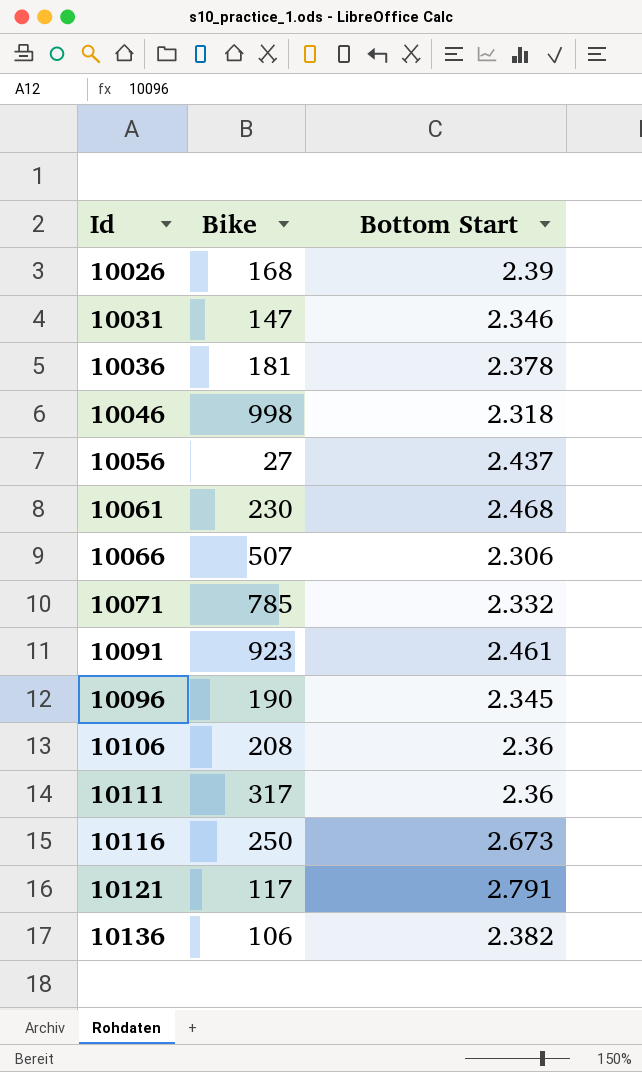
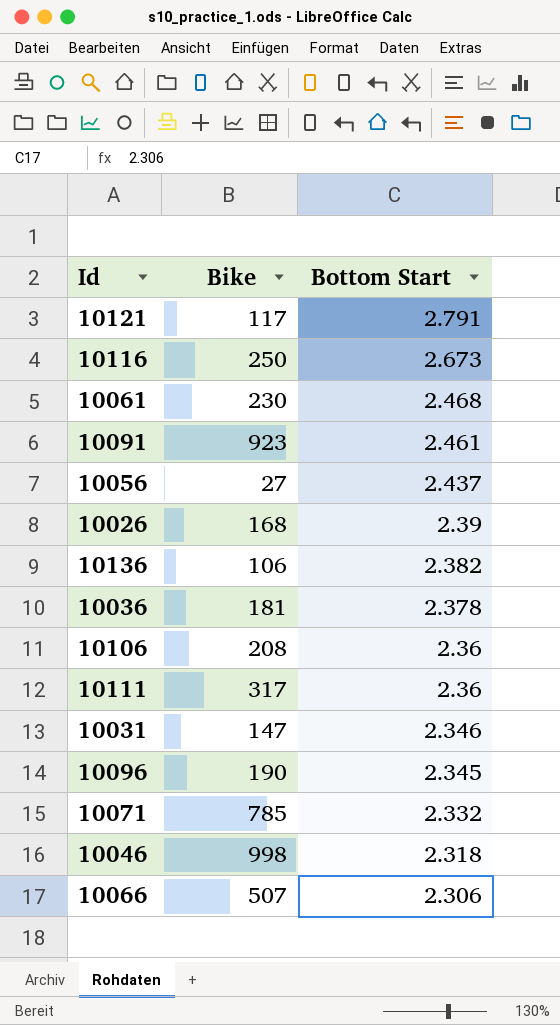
row order: Id ascending -> Bottom Start descending

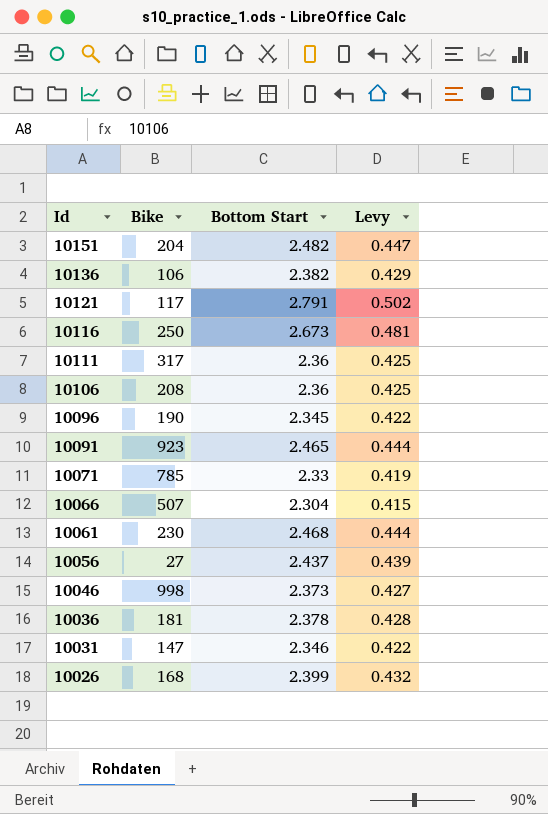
row order: Bottom Start descending -> Id descending
column Levy | formula: none -> [Bottom Start] * 0.18
row 10151: none -> 204 | 2.482 | 0.447
10091 | Bottom Start: 2.461 -> 2.465
10071 | Bottom Start: 2.332 -> 2.33
10066 | Bottom Start: 2.306 -> 2.304
10046 | Bottom Start: 2.318 -> 2.373
10026 | Bottom Start: 2.39 -> 2.399

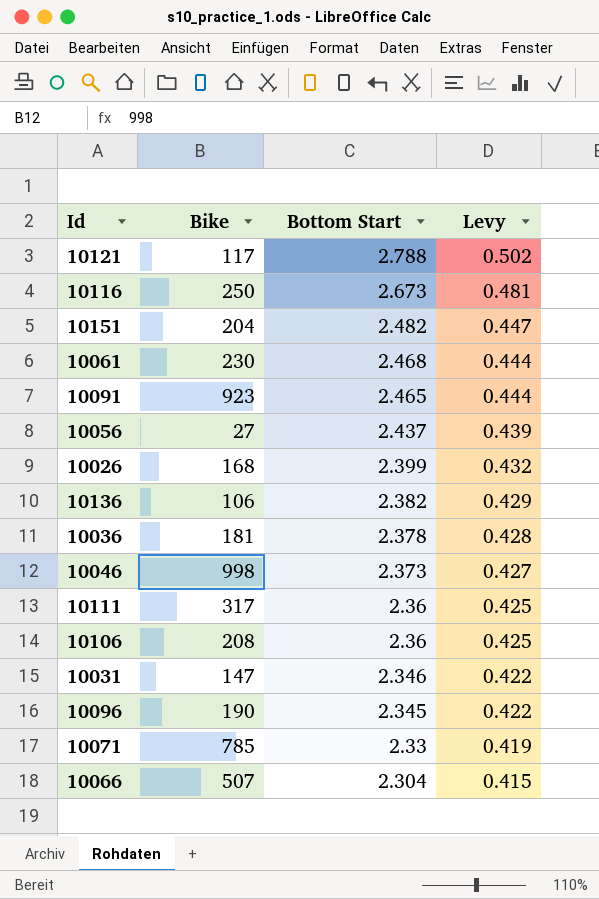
row order: Id descending -> Bottom Start descending
10121 | Bottom Start: 2.791 -> 2.788

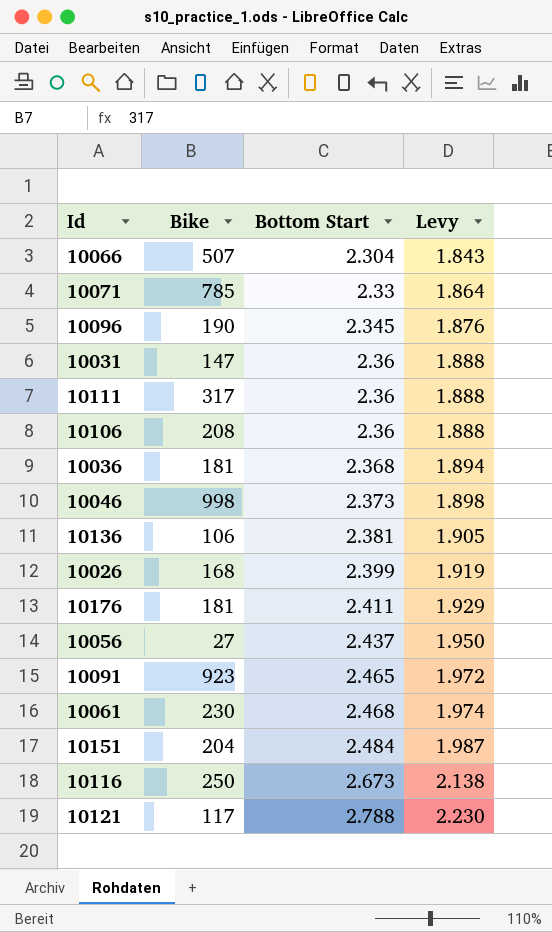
row order: Bottom Start descending -> Bottom Start ascending
column Levy | formula: [Bottom Start] * 0.18 -> [Bottom Start] * 0.8
10031 | Bottom Start: 2.346 -> 2.36
10036 | Bottom Start: 2.378 -> 2.368
10136 | Bottom Start: 2.382 -> 2.381
row 10176: none -> 181 | 2.411 | 1.929
10151 | Bottom Start: 2.482 -> 2.484

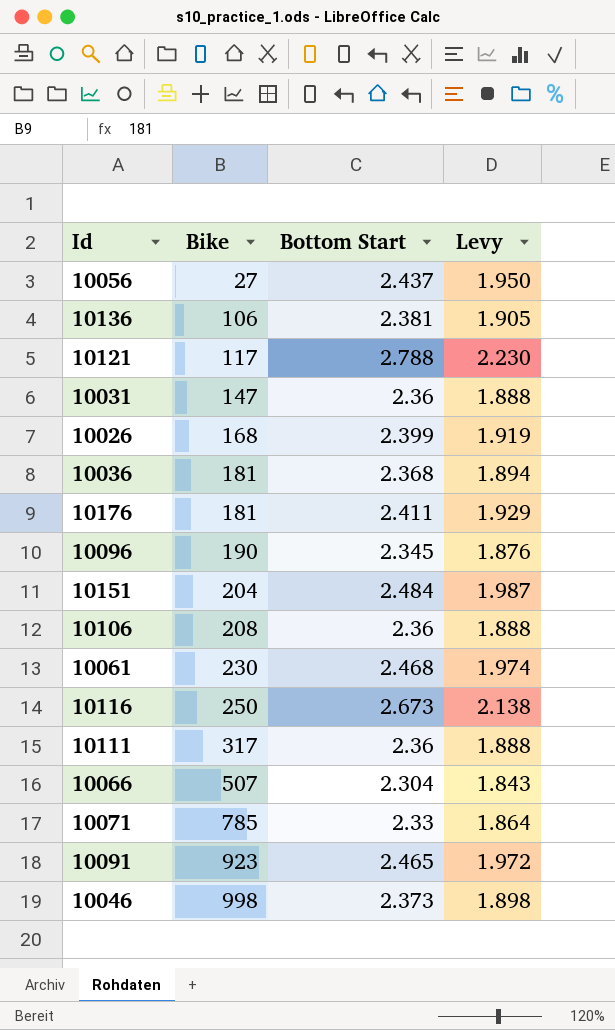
row order: Bottom Start ascending -> Bike ascending

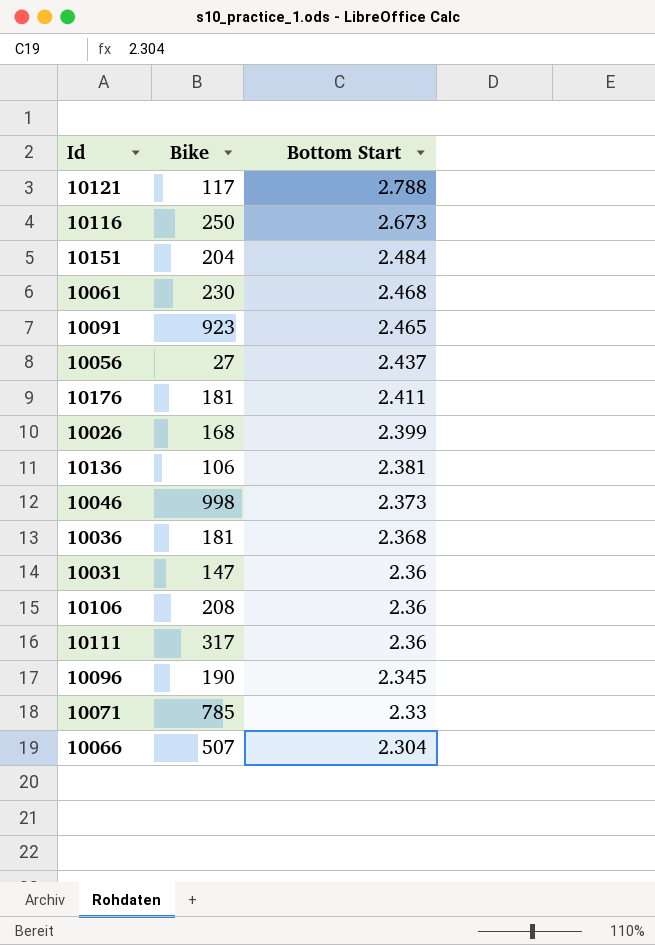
row order: Bike ascending -> Bottom Start descending
column Levy | formula: [Bottom Start] * 0.8 -> none

